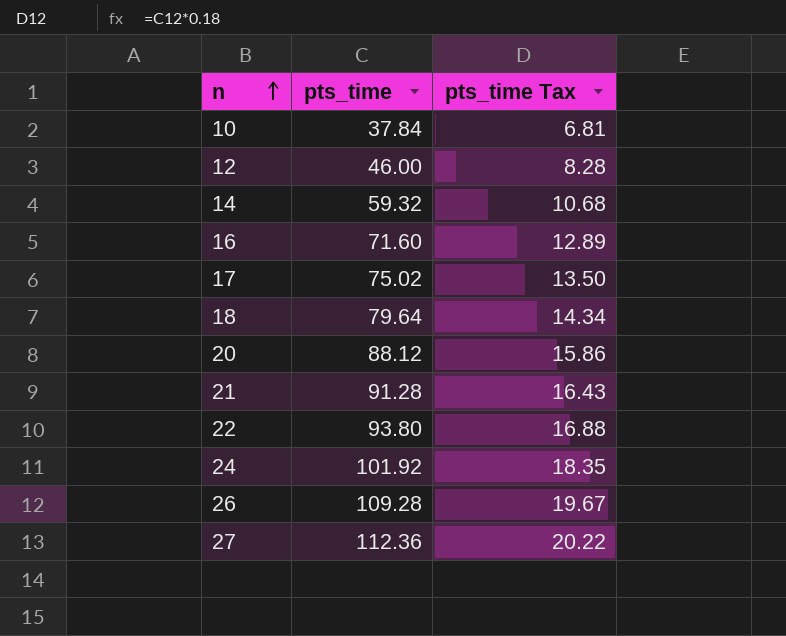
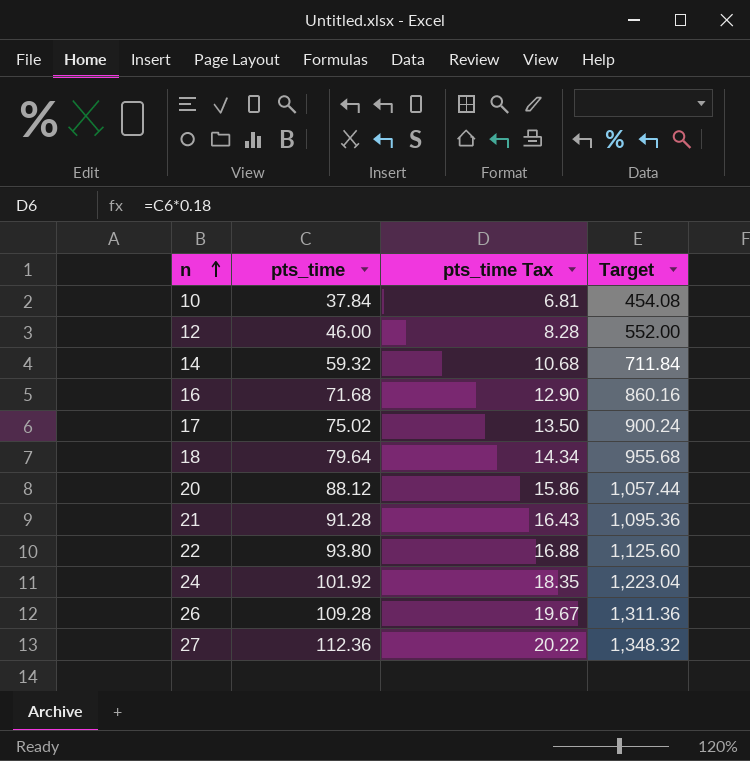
column Target | formula: none -> [pts_time] * 12
16 | pts_time: 71.60 -> 71.68
16 | pts_time Tax: 12.89 -> 12.90

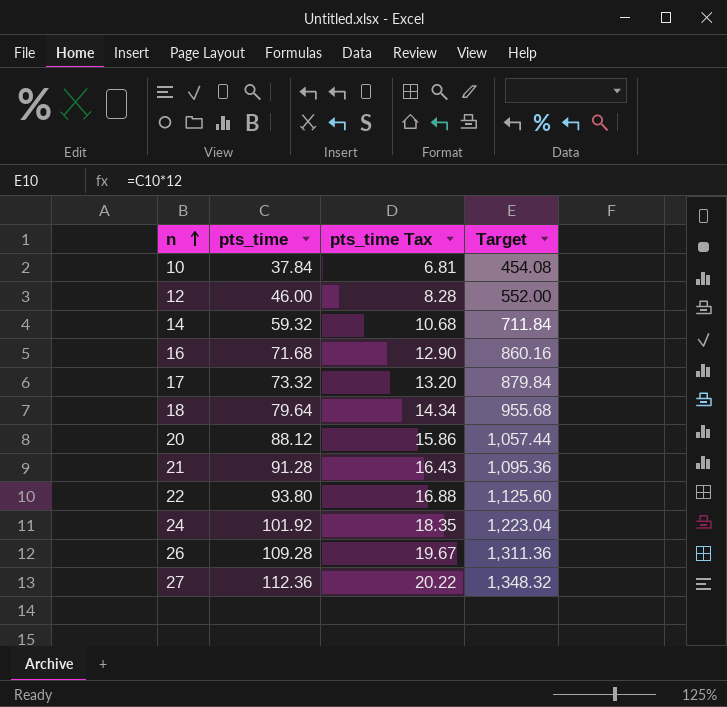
17 | pts_time: 75.02 -> 73.32
17 | pts_time Tax: 13.50 -> 13.20
17 | Target: 900.24 -> 879.84

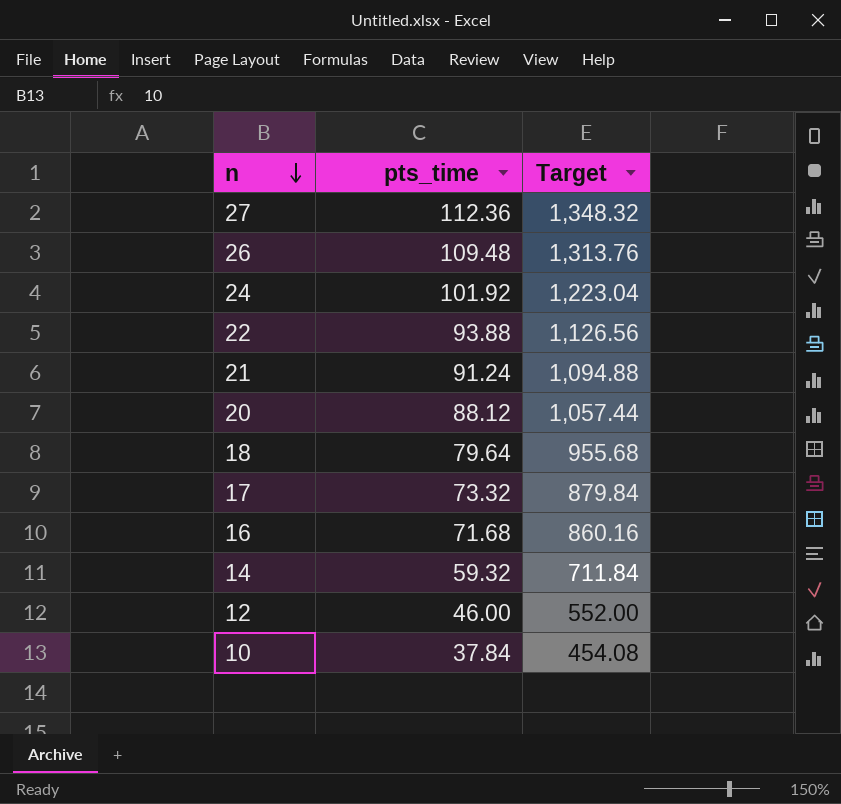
row order: n ascending -> n descending
column pts_time Tax | formula: [pts_time] * 0.18 -> none
26 | pts_time: 109.28 -> 109.48
26 | Target: 1,311.36 -> 1,313.76
22 | pts_time: 93.80 -> 93.88
22 | Target: 1,125.60 -> 1,126.56
21 | pts_time: 91.28 -> 91.24
21 | Target: 1,095.36 -> 1,094.88

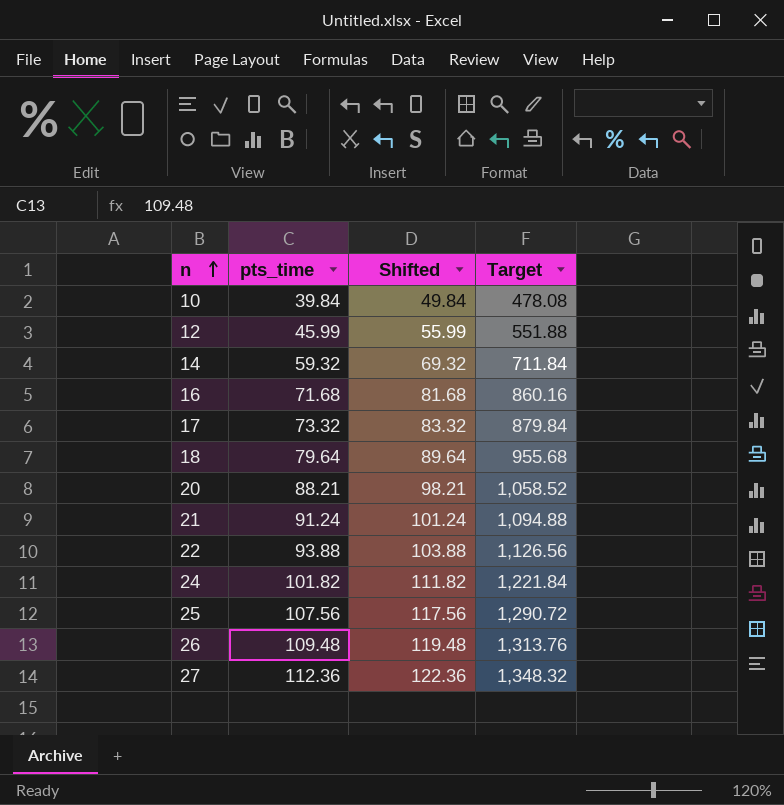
row order: n descending -> n ascending
column Shifted | formula: none -> [pts_time] + 10
10 | pts_time: 37.84 -> 39.84
10 | Target: 454.08 -> 478.08
12 | pts_time: 46.00 -> 45.99
12 | Target: 552.00 -> 551.88
20 | pts_time: 88.12 -> 88.21
20 | Target: 1,057.44 -> 1,058.52
24 | pts_time: 101.92 -> 101.82
24 | Target: 1,223.04 -> 1,221.84
row 25: none -> 107.56 | 117.56 | 1,290.72

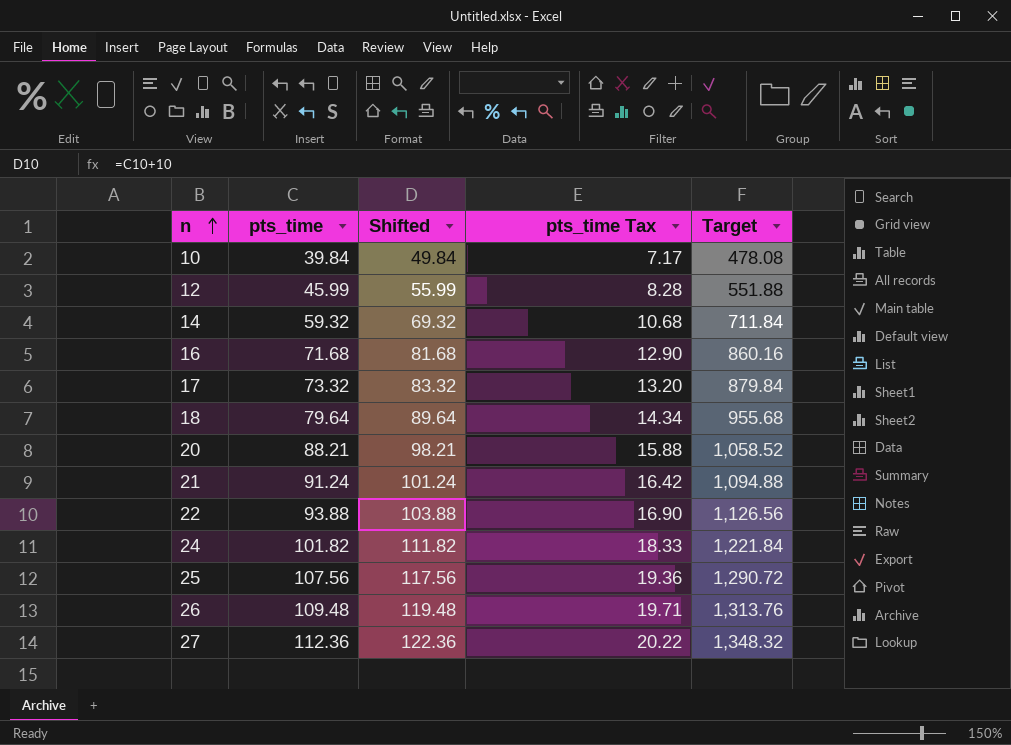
column pts_time Tax | formula: none -> [pts_time] * 0.18

